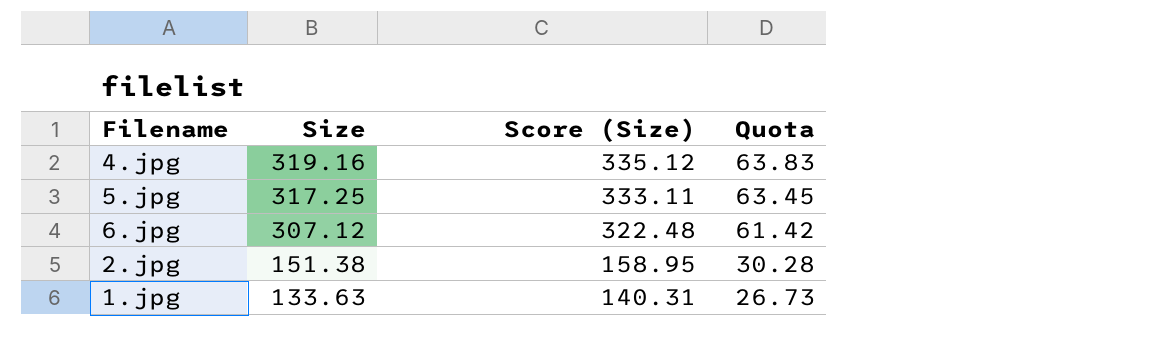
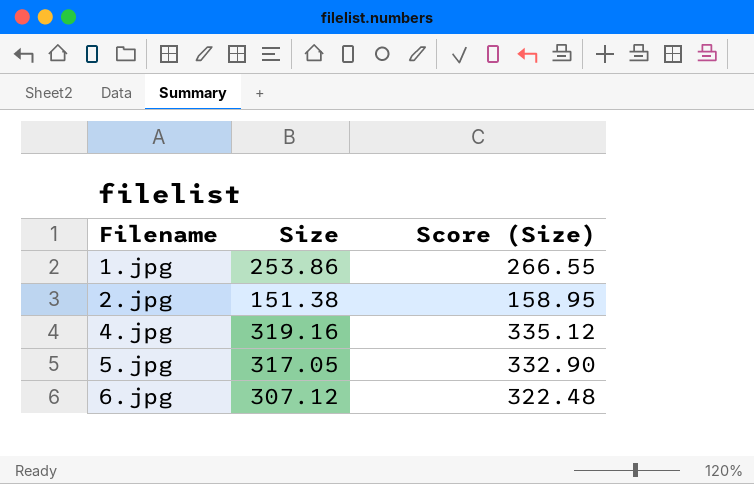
row order: Size descending -> Filename ascending
column Quota | formula: [Size] * 0.2 -> none
1.jpg | Size: 133.63 -> 253.86
1.jpg | Score (Size): 140.31 -> 266.55
5.jpg | Size: 317.25 -> 317.05
5.jpg | Score (Size): 333.11 -> 332.90

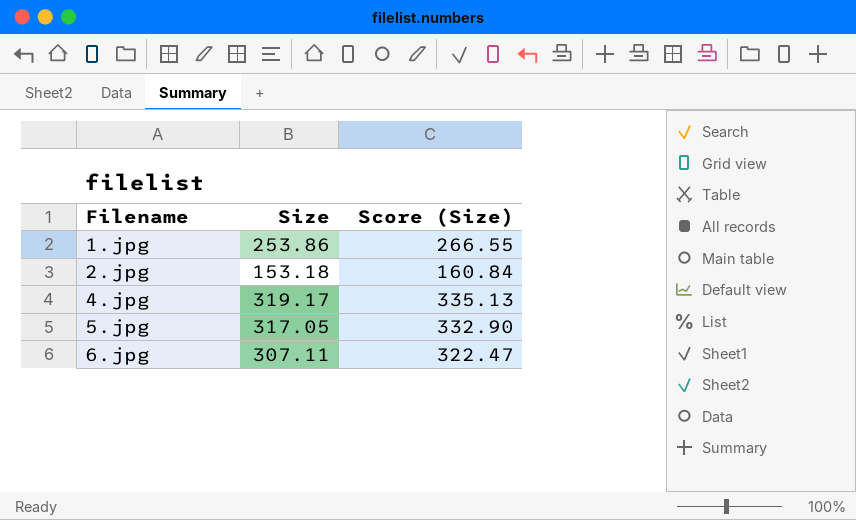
2.jpg | Size: 151.38 -> 153.18
2.jpg | Score (Size): 158.95 -> 160.84
4.jpg | Size: 319.16 -> 319.17
4.jpg | Score (Size): 335.12 -> 335.13
6.jpg | Size: 307.12 -> 307.11
6.jpg | Score (Size): 322.48 -> 322.47

